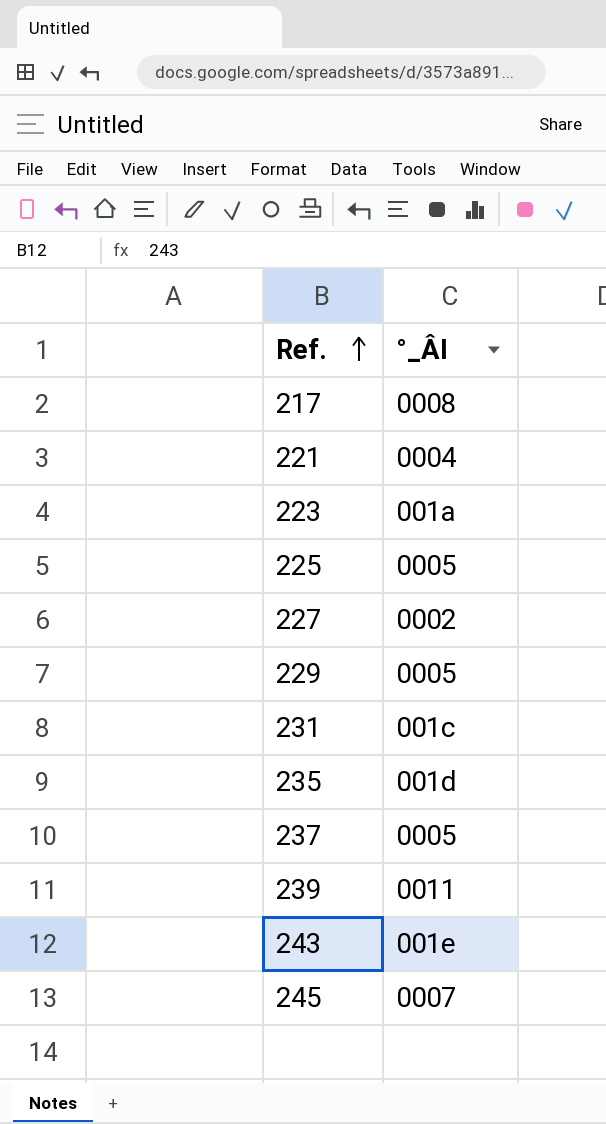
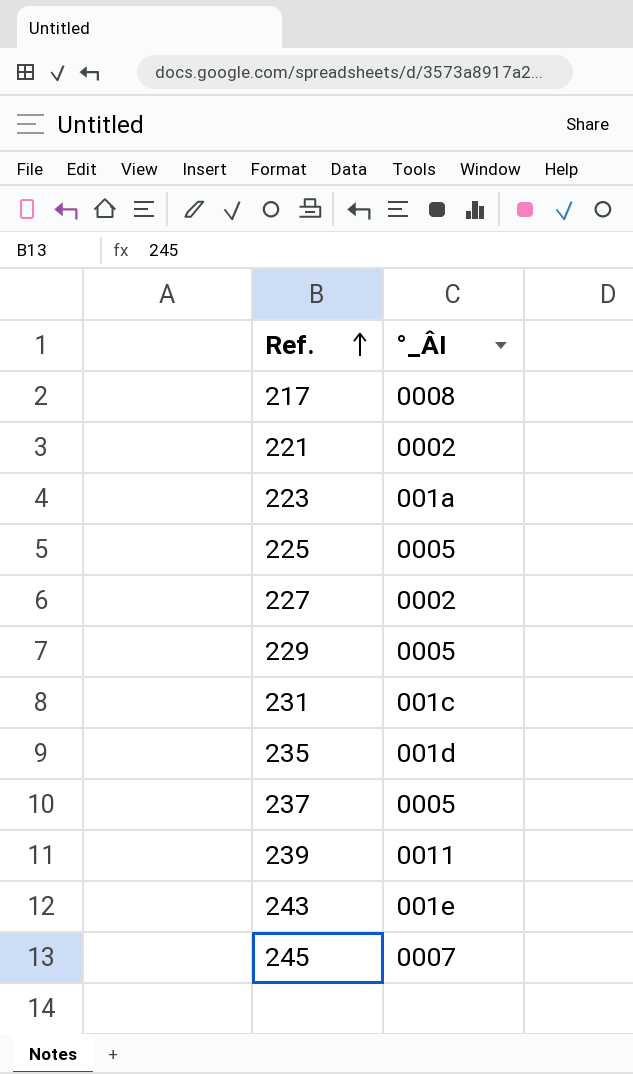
221 | °_ÂI: 0004 -> 0002

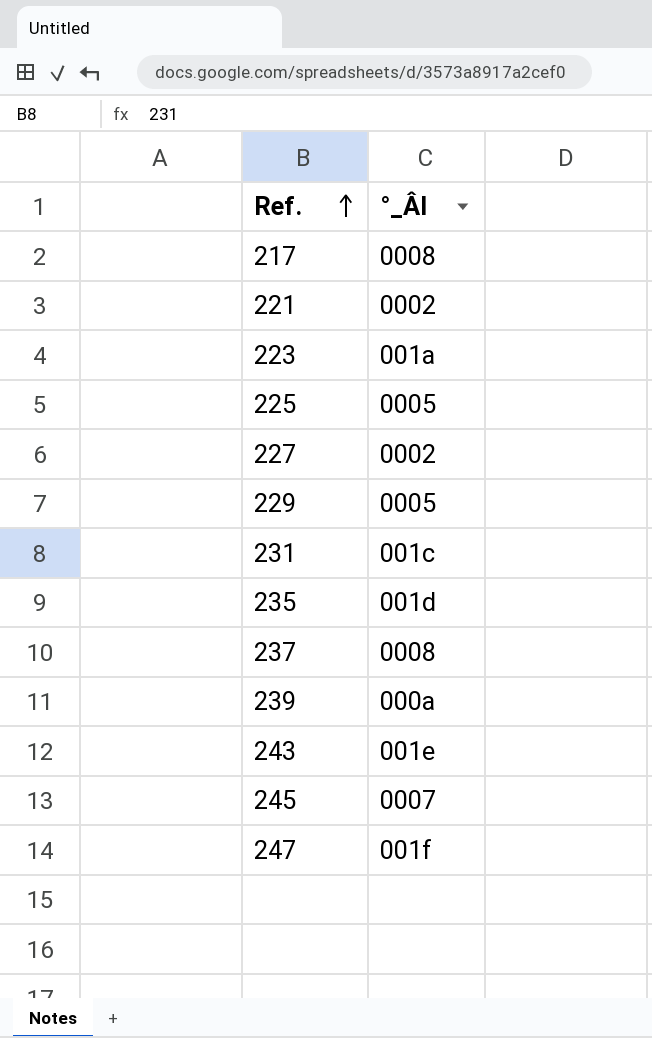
237 | °_ÂI: 0005 -> 0008
239 | °_ÂI: 0011 -> 000a
row 247: none -> 001f

